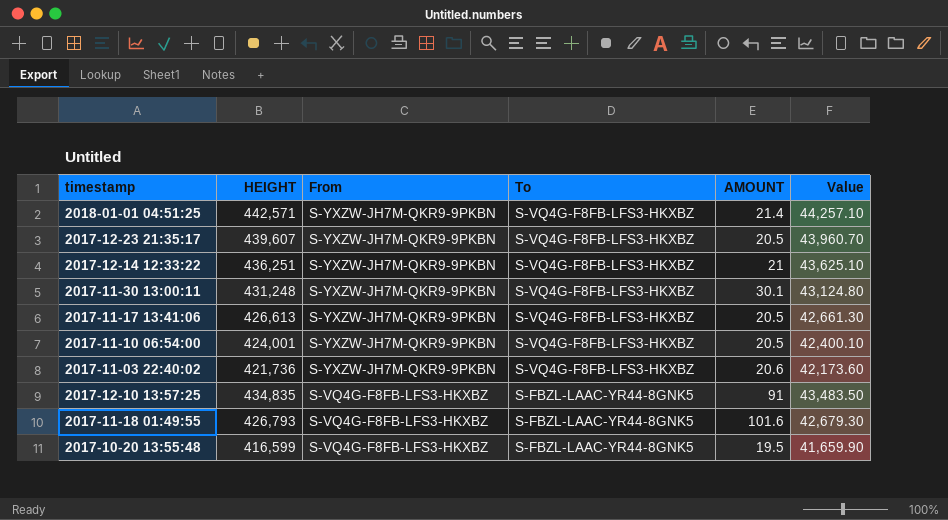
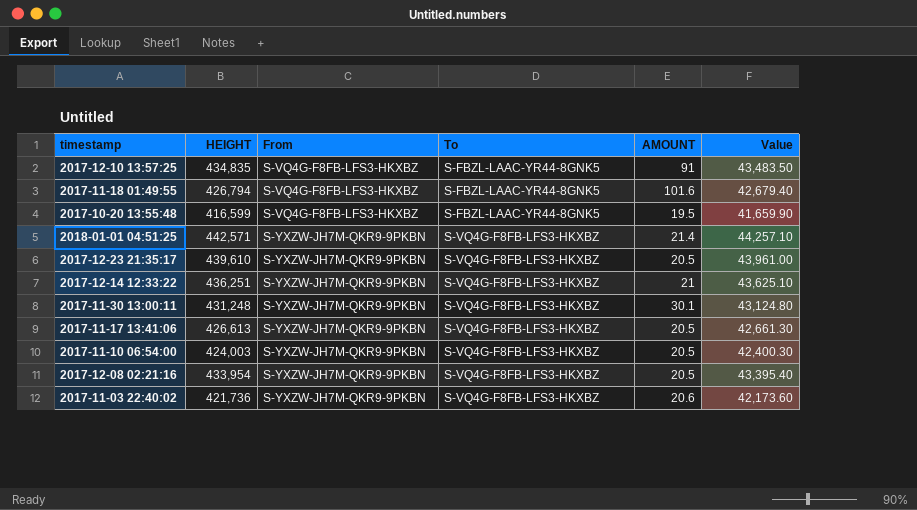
row order: From descending -> From ascending
2017-11-18 01:49:55 | HEIGHT: 426,793 -> 426,794
2017-11-18 01:49:55 | Value: 42,679.30 -> 42,679.40
2017-12-23 21:35:17 | HEIGHT: 439,607 -> 439,610
2017-12-23 21:35:17 | Value: 43,960.70 -> 43,961.00
2017-11-10 06:54:00 | HEIGHT: 424,001 -> 424,003
2017-11-10 06:54:00 | Value: 42,400.10 -> 42,400.30
row 2017-12-08 02:21:16: none -> 433,954 | S-YXZW-JH7M-QKR9-9PKBN | S-VQ4G-F8FB-LFS3-HKXBZ | 20.5 | 43,395.40

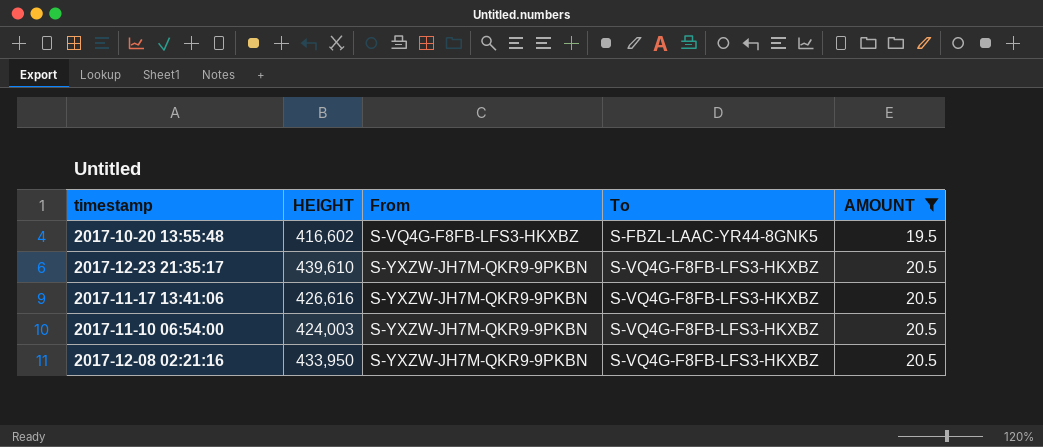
filter: none -> AMOUNT <= 20.5
column Value | formula: [HEIGHT] * 0.1 -> none
2017-10-20 13:55:48 | HEIGHT: 416,599 -> 416,602
2017-11-17 13:41:06 | HEIGHT: 426,613 -> 426,616
2017-12-08 02:21:16 | HEIGHT: 433,954 -> 433,950

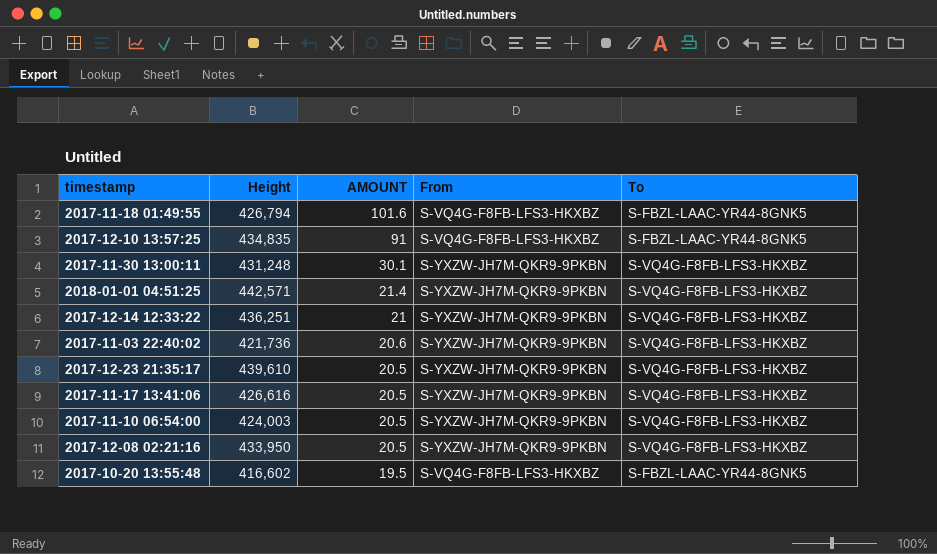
filter: AMOUNT <= 20.5 -> none
row order: From ascending -> AMOUNT descending
column name: HEIGHT -> Height
column AMOUNT | position: 5 -> 3

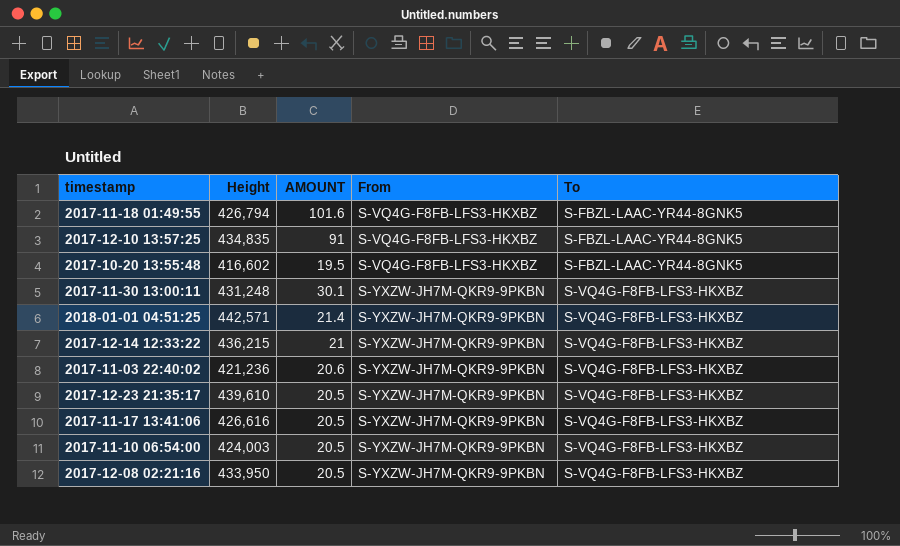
row order: AMOUNT descending -> From ascending
2017-12-14 12:33:22 | Height: 436,251 -> 436,215
2017-11-03 22:40:02 | Height: 421,736 -> 421,236

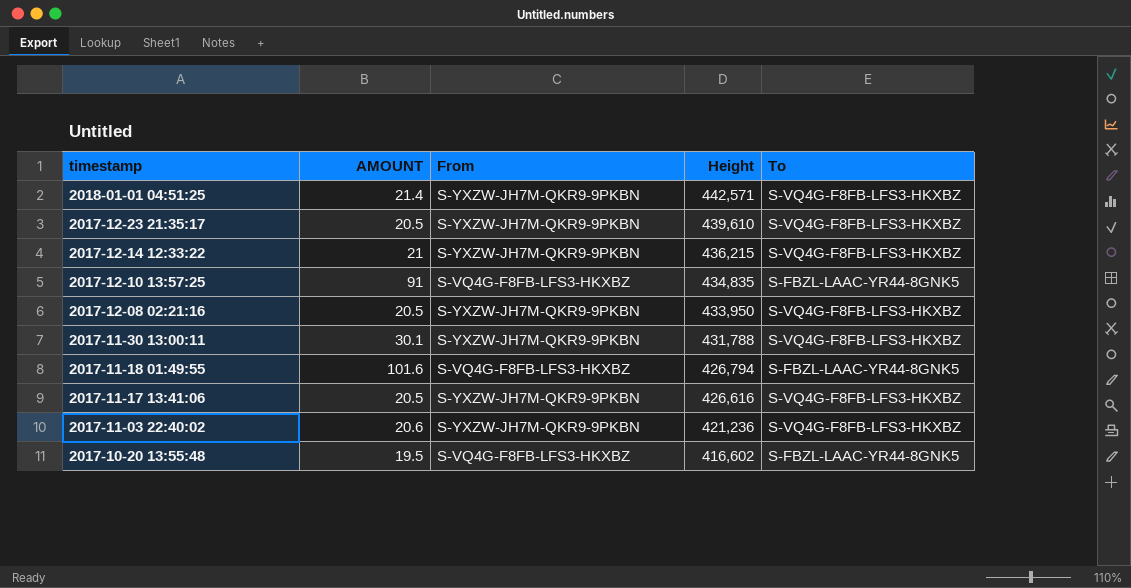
row order: From ascending -> timestamp descending
column Height | position: 2 -> 4
row 2017-11-10 06:54:00: 424,003 | 20.5 | S-YXZW-JH7M-QKR9-9PKBN | S-VQ4G-F8FB-LFS3-HKXBZ -> none
2017-11-30 13:00:11 | Height: 431,248 -> 431,788

